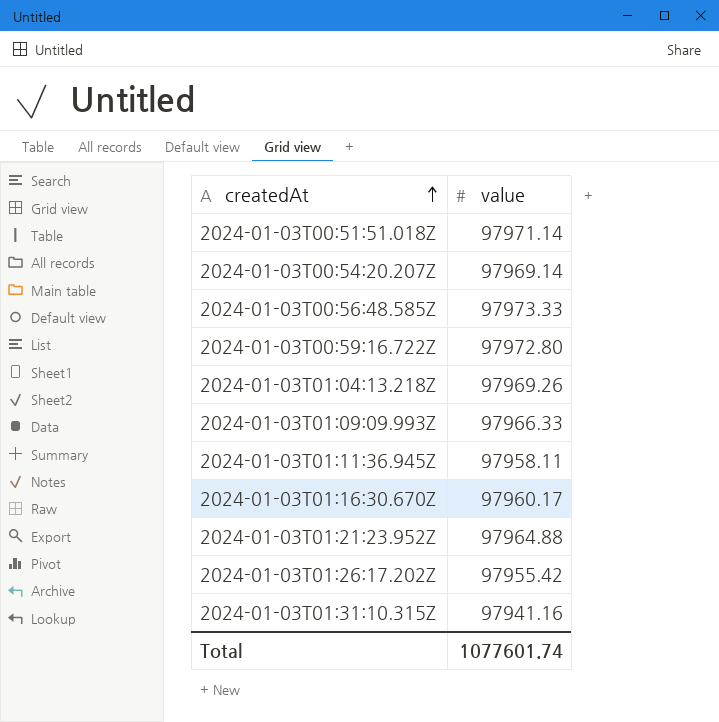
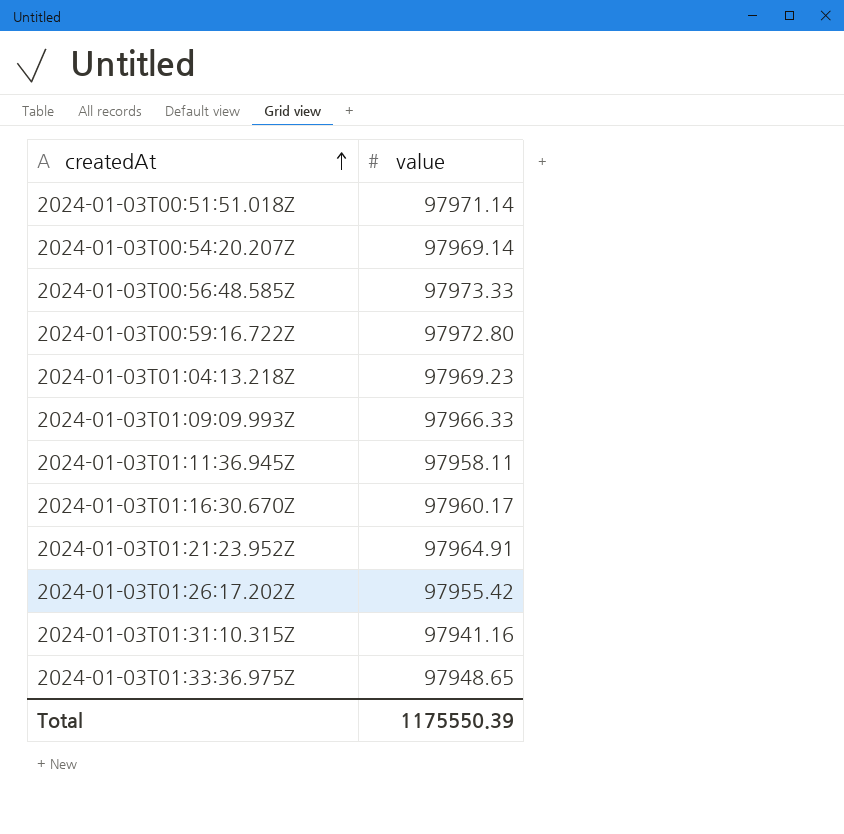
2024-01-03T01:04:13.218Z | value: 97969.26 -> 97969.23
2024-01-03T01:21:23.952Z | value: 97964.88 -> 97964.91
row 2024-01-03T01:33:36.975Z: none -> 97948.65
Total | value: 1077601.74 -> 1175550.39

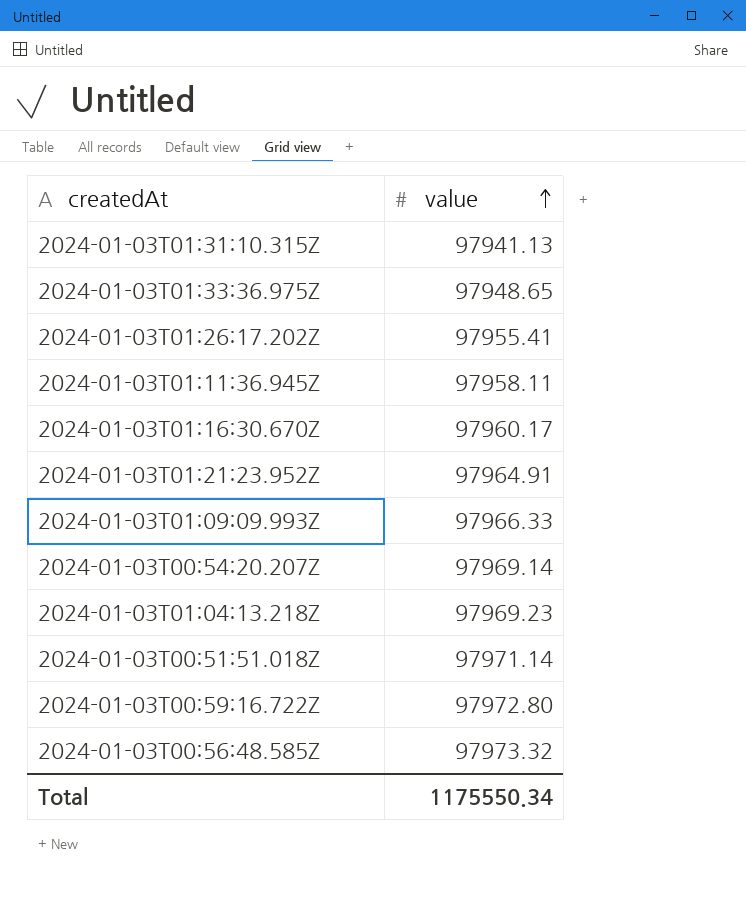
row order: createdAt ascending -> value ascending
2024-01-03T01:31:10.315Z | value: 97941.16 -> 97941.13
2024-01-03T01:26:17.202Z | value: 97955.42 -> 97955.41
2024-01-03T00:56:48.585Z | value: 97973.33 -> 97973.32
Total | value: 1175550.39 -> 1175550.34

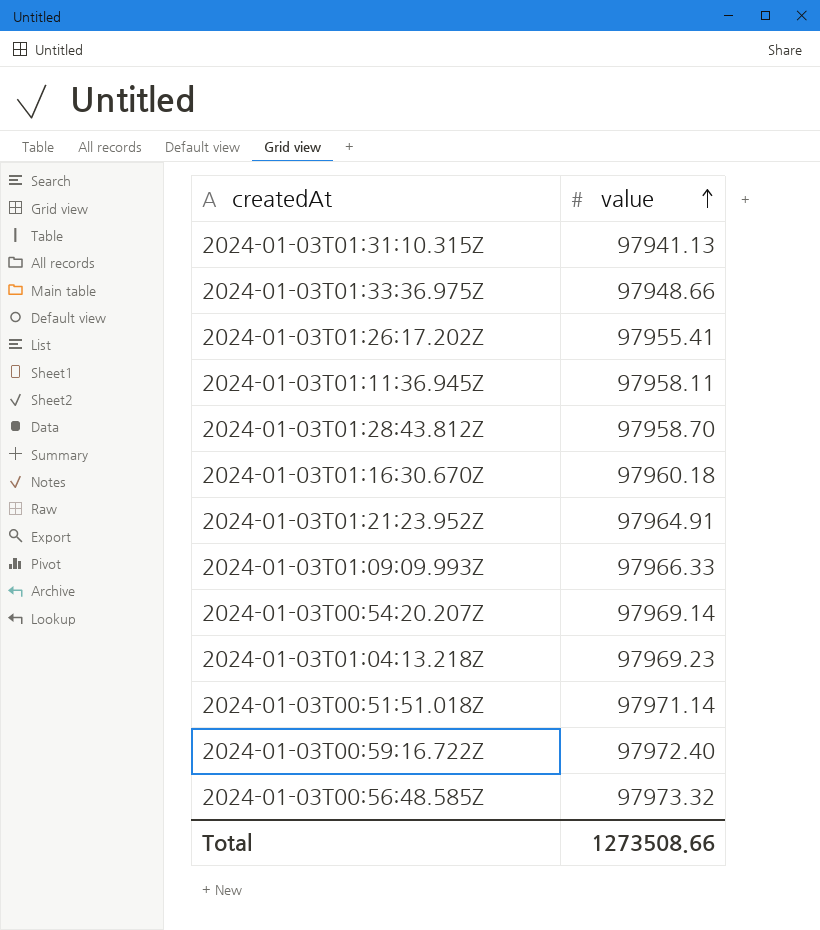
2024-01-03T01:33:36.975Z | value: 97948.65 -> 97948.66
row 2024-01-03T01:28:43.812Z: none -> 97958.70
2024-01-03T01:16:30.670Z | value: 97960.17 -> 97960.18
2024-01-03T00:59:16.722Z | value: 97972.80 -> 97972.40
Total | value: 1175550.34 -> 1273508.66

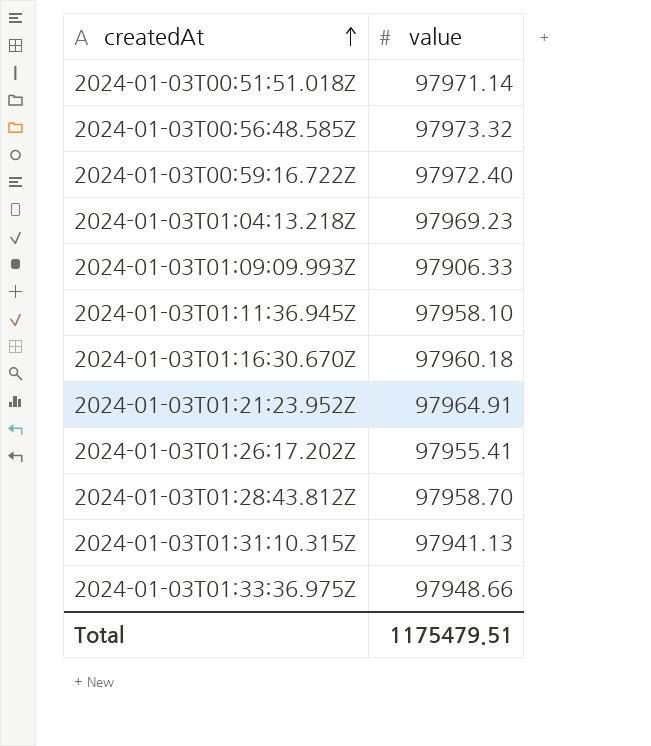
row order: value ascending -> createdAt ascending
row 2024-01-03T00:54:20.207Z: 97969.14 -> none
2024-01-03T01:09:09.993Z | value: 97966.33 -> 97906.33
2024-01-03T01:11:36.945Z | value: 97958.11 -> 97958.10
Total | value: 1273508.66 -> 1175479.51

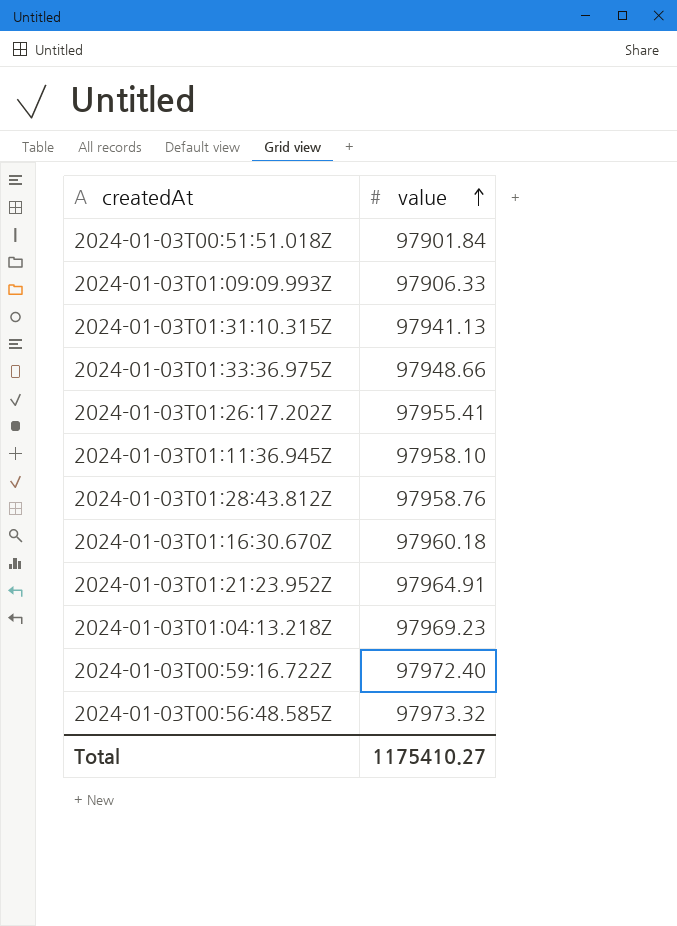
row order: createdAt ascending -> value ascending
2024-01-03T00:51:51.018Z | value: 97971.14 -> 97901.84
2024-01-03T01:28:43.812Z | value: 97958.70 -> 97958.76
Total | value: 1175479.51 -> 1175410.27

